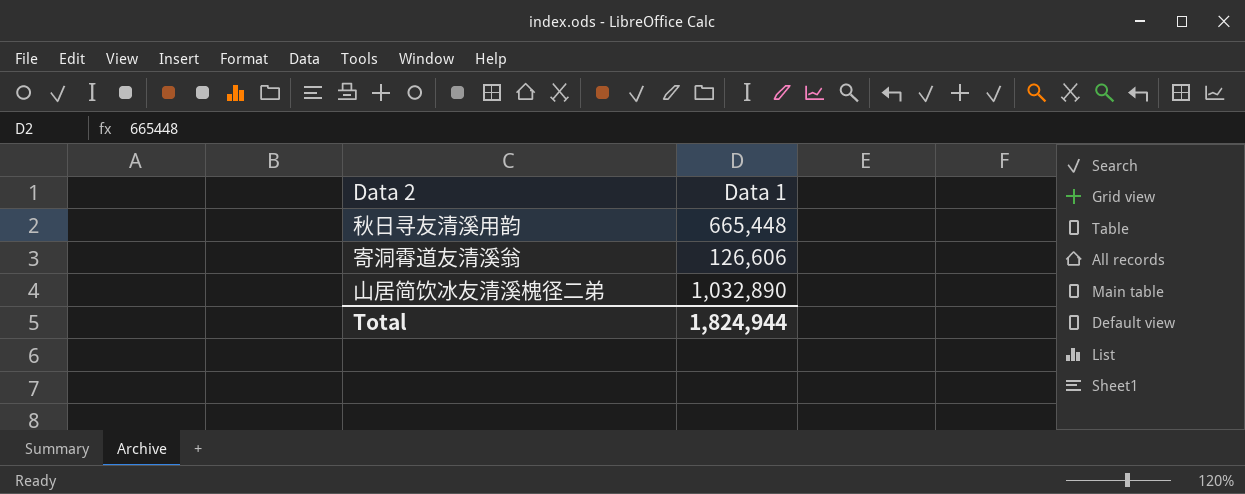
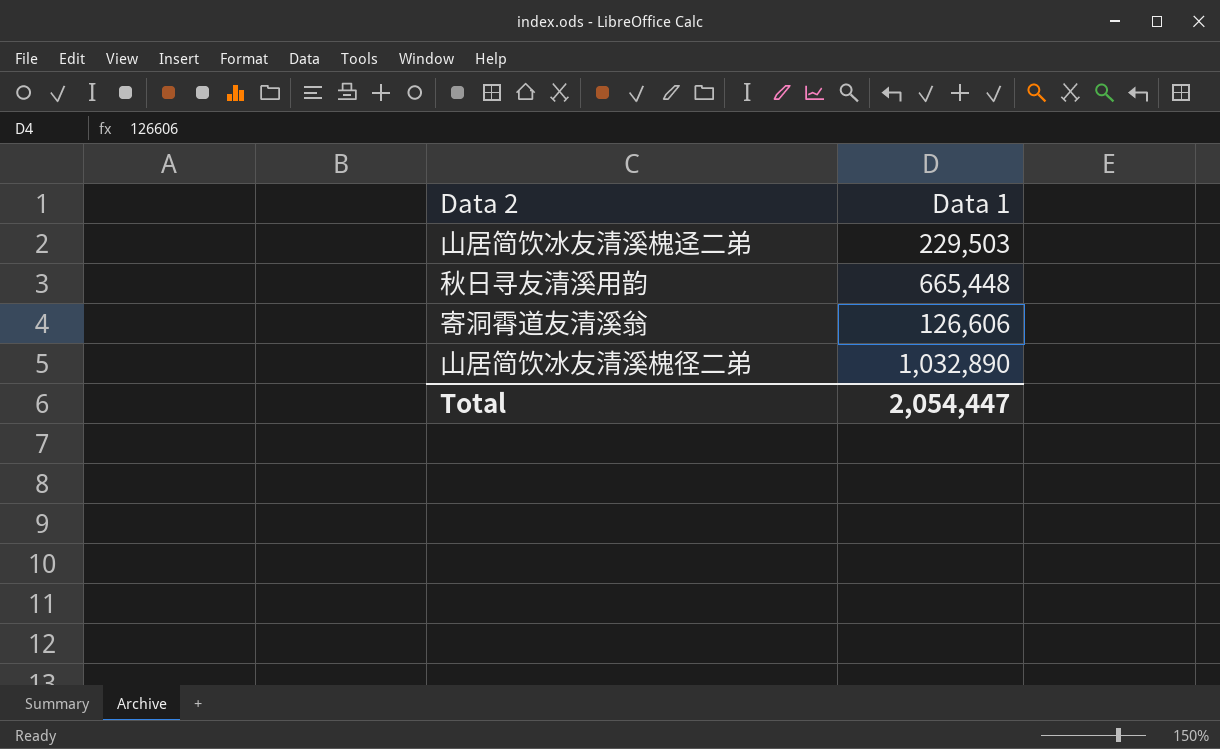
row 山居简饮冰友清溪槐迳二弟: none -> 229,503
Total | Data 1: 1,824,944 -> 2,054,447

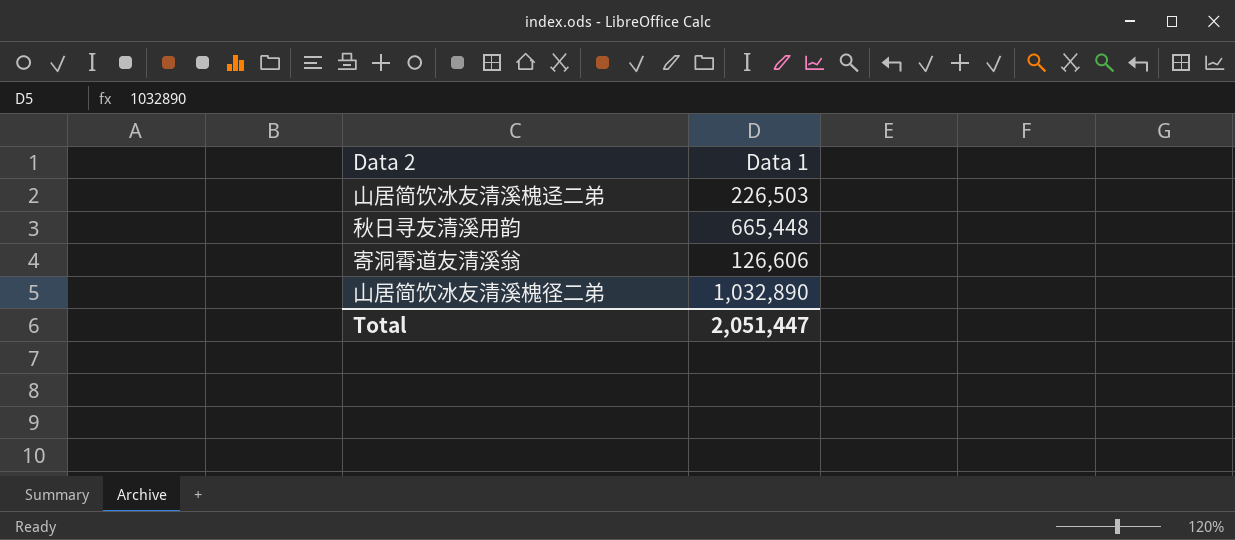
山居简饮冰友清溪槐迳二弟 | Data 1: 229,503 -> 226,503
Total | Data 1: 2,054,447 -> 2,051,447

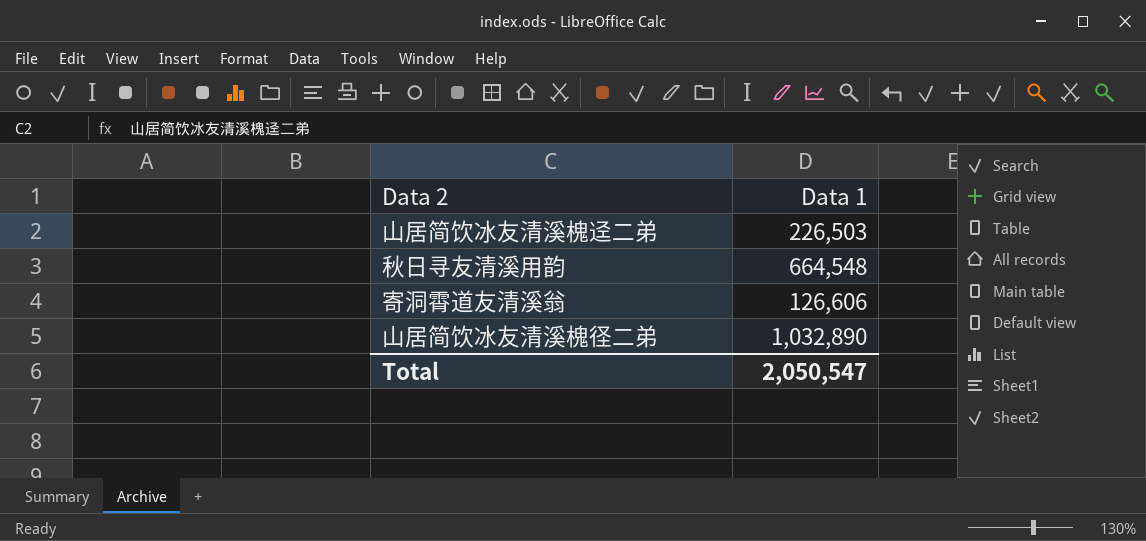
秋日寻友清溪用韵 | Data 1: 665,448 -> 664,548
Total | Data 1: 2,051,447 -> 2,050,547

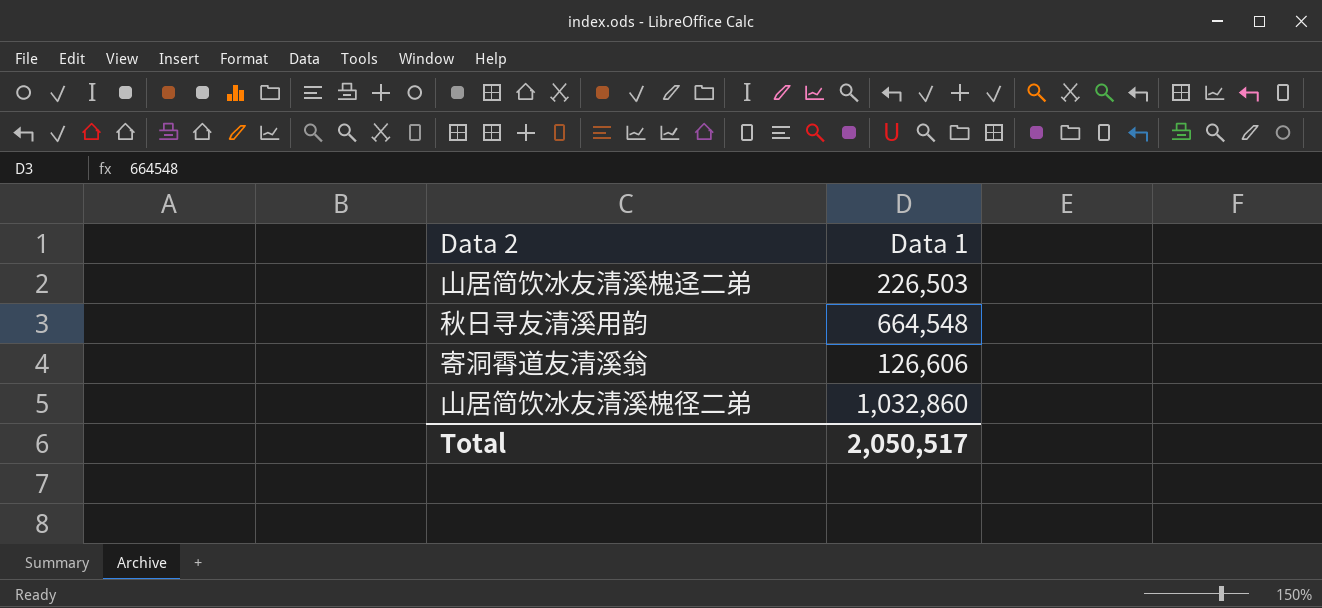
山居简饮冰友清溪槐径二弟 | Data 1: 1,032,890 -> 1,032,860
Total | Data 1: 2,050,547 -> 2,050,517

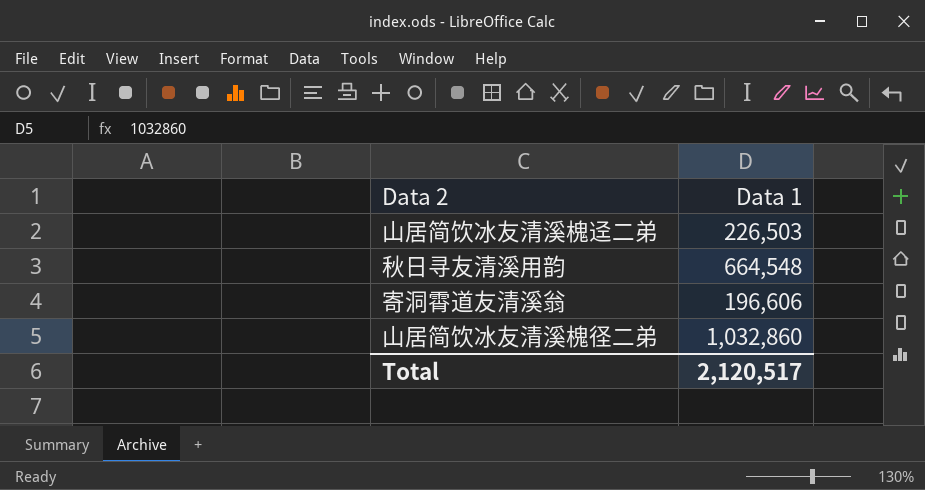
寄洞霄道友清溪翁 | Data 1: 126,606 -> 196,606
Total | Data 1: 2,050,517 -> 2,120,517

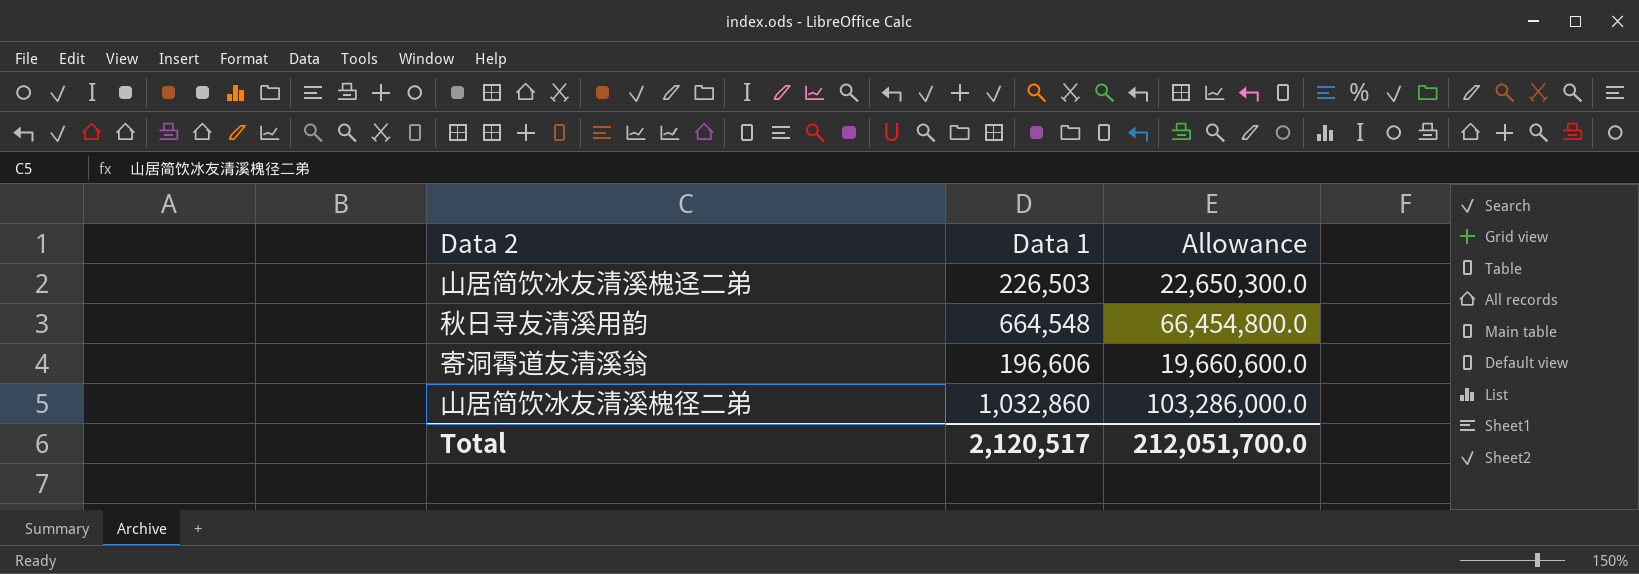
column Allowance | formula: none -> [Data 1] * 100

